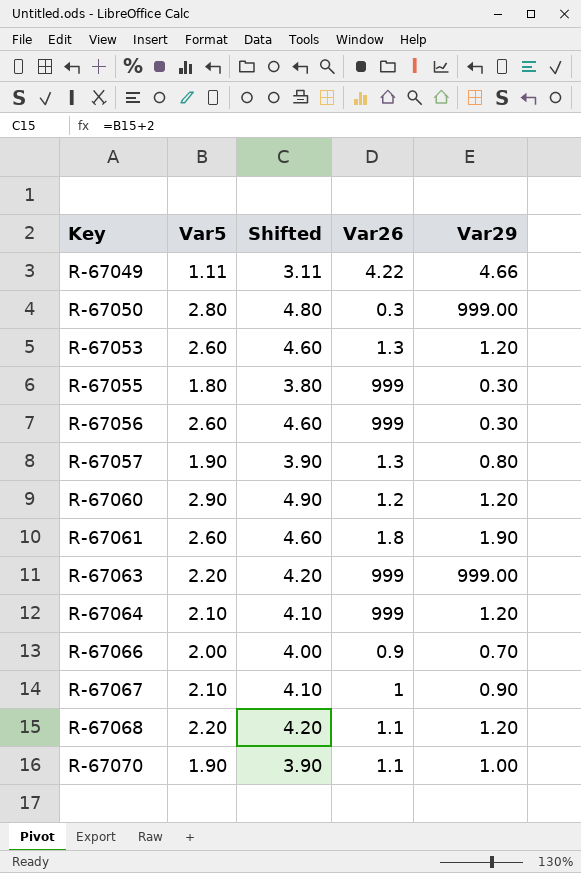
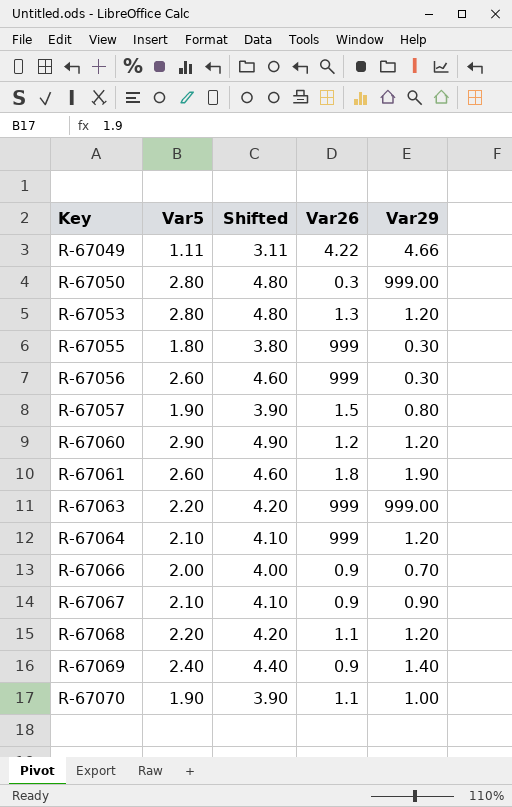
R-67053 | Var5: 2.60 -> 2.80
R-67053 | Shifted: 4.60 -> 4.80
R-67057 | Var26: 1.3 -> 1.5
R-67067 | Var26: 1 -> 0.9
row R-67069: none -> 2.40 | 4.40 | 0.9 | 1.40

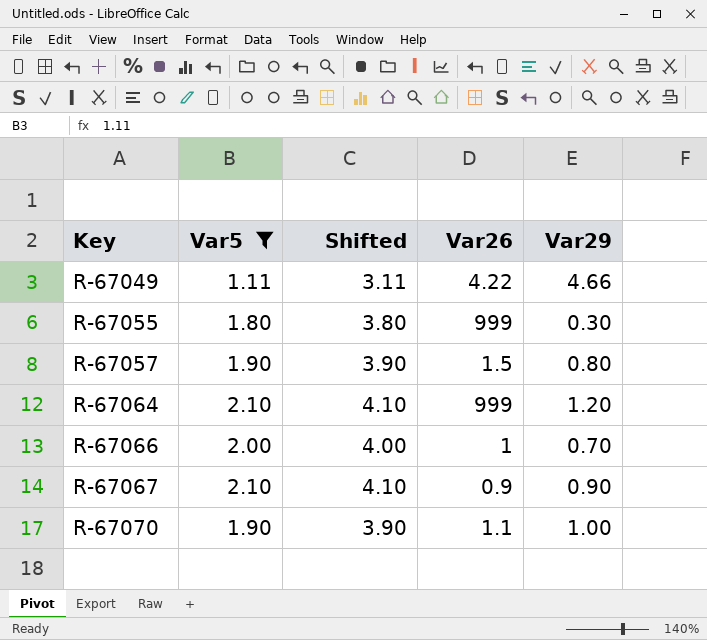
filter: none -> Var5 <= 2.10
R-67066 | Var26: 0.9 -> 1

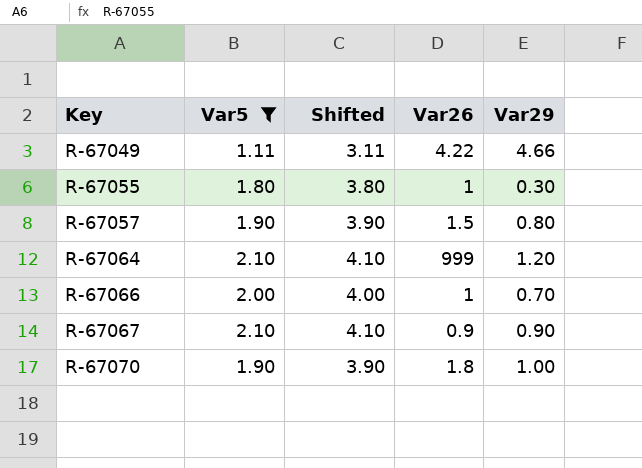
R-67055 | Var26: 999 -> 1
R-67070 | Var26: 1.1 -> 1.8

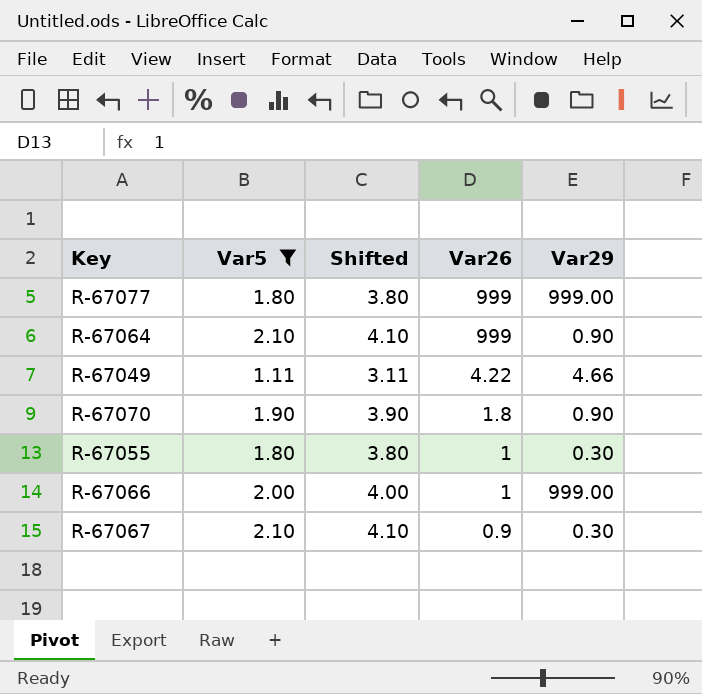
row order: Key ascending -> Var26 descending
row R-67057: 1.90 | 3.90 | 1.5 | 0.80 -> none
row R-67077: none -> 1.80 | 3.80 | 999 | 999.00
R-67064 | Var29: 1.20 -> 0.90
R-67070 | Var29: 1.00 -> 0.90
R-67066 | Var29: 0.70 -> 999.00
R-67067 | Var29: 0.90 -> 0.30

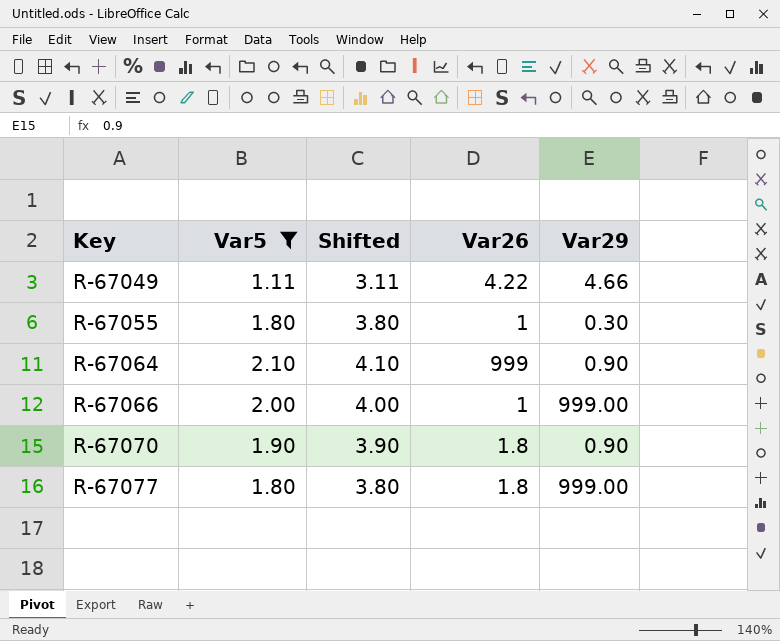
row order: Var26 descending -> Key ascending
row R-67067: 2.10 | 4.10 | 0.9 | 0.30 -> none
R-67077 | Var26: 999 -> 1.8

